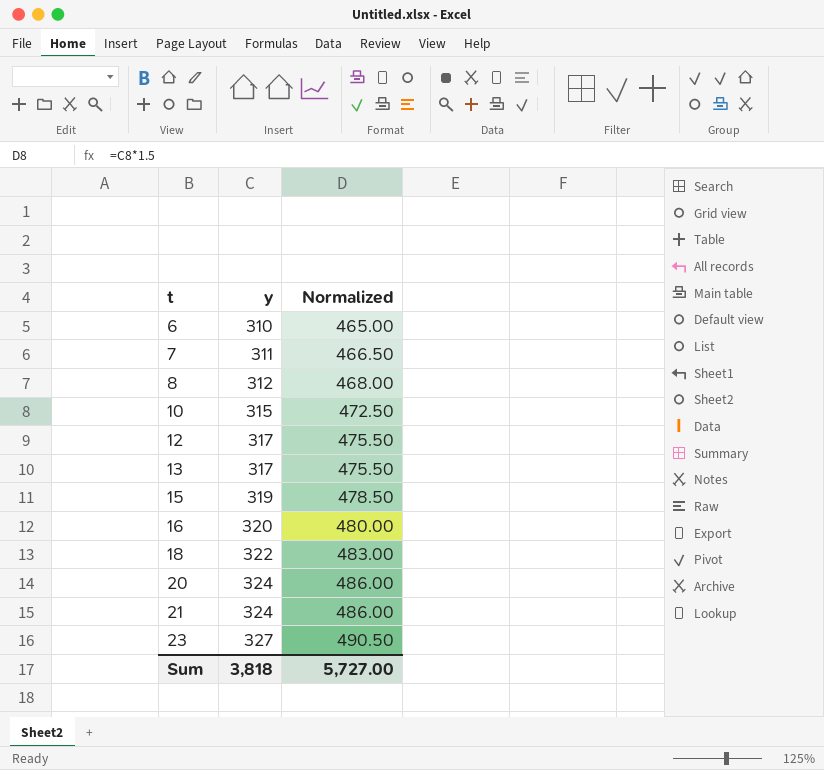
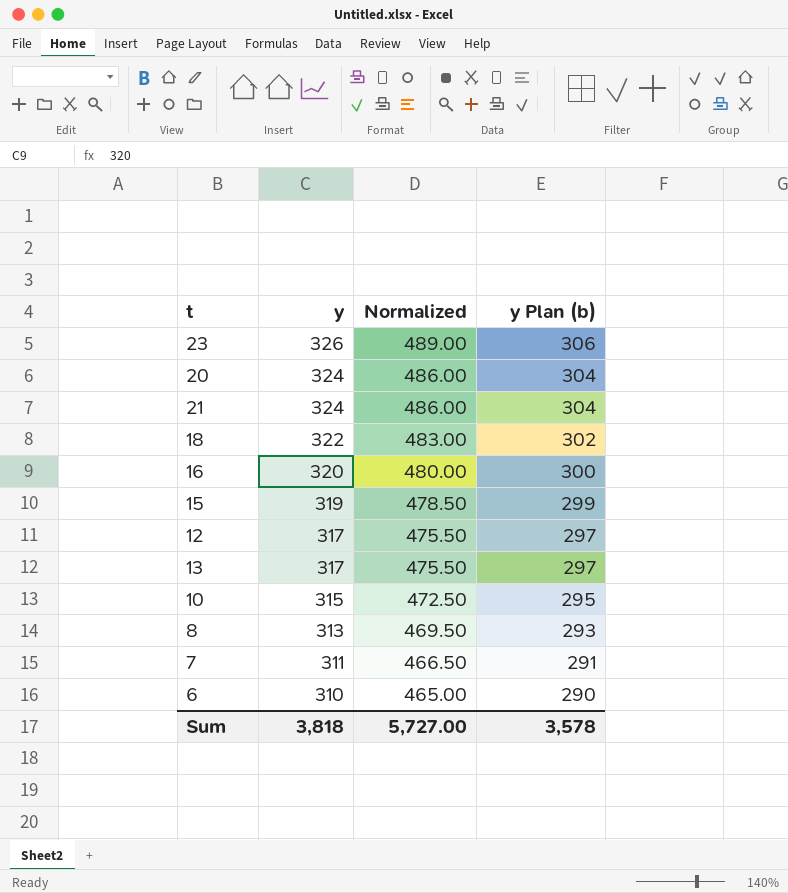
row order: t ascending -> y descending
column y Plan (b) | formula: none -> [y] - 20
23 | y: 327 -> 326
23 | Normalized: 490.50 -> 489.00
8 | y: 312 -> 313
8 | Normalized: 468.00 -> 469.50

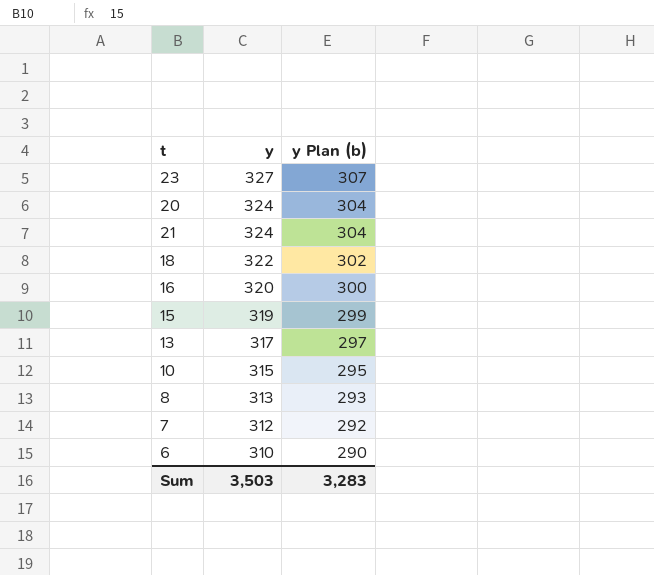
column Normalized | formula: [y] * 1.5 -> none
row 12: 317 | 475.50 | 297 -> none
23 | y: 326 -> 327
23 | y Plan (b): 306 -> 307
7 | y: 311 -> 312
7 | y Plan (b): 291 -> 292
Sum | y: 3,818 -> 3,503
Sum | y Plan (b): 3,578 -> 3,283

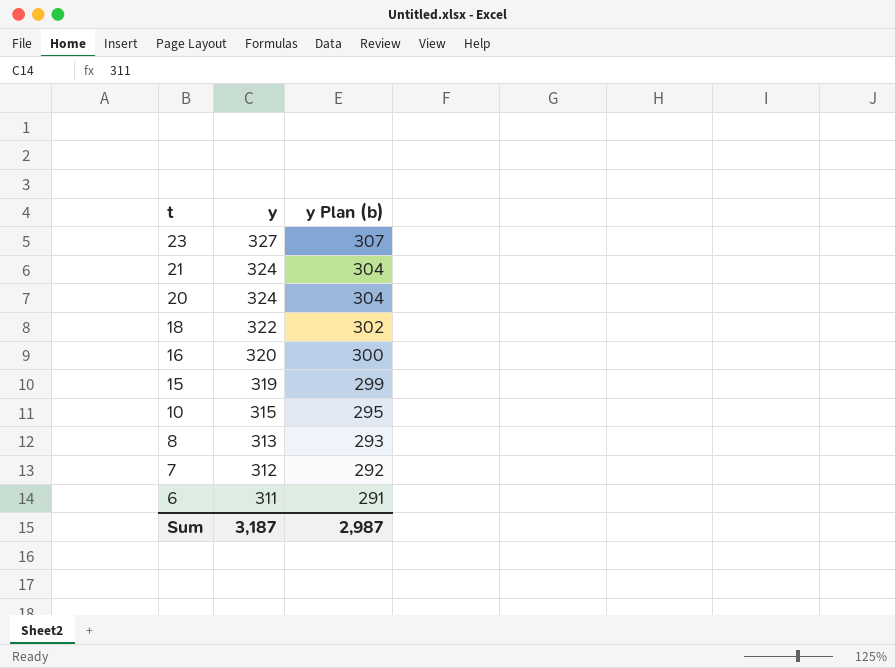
row order: y descending -> t descending
row 13: 317 | 297 -> none
6 | y: 310 -> 311
6 | y Plan (b): 290 -> 291
Sum | y: 3,503 -> 3,187
Sum | y Plan (b): 3,283 -> 2,987

